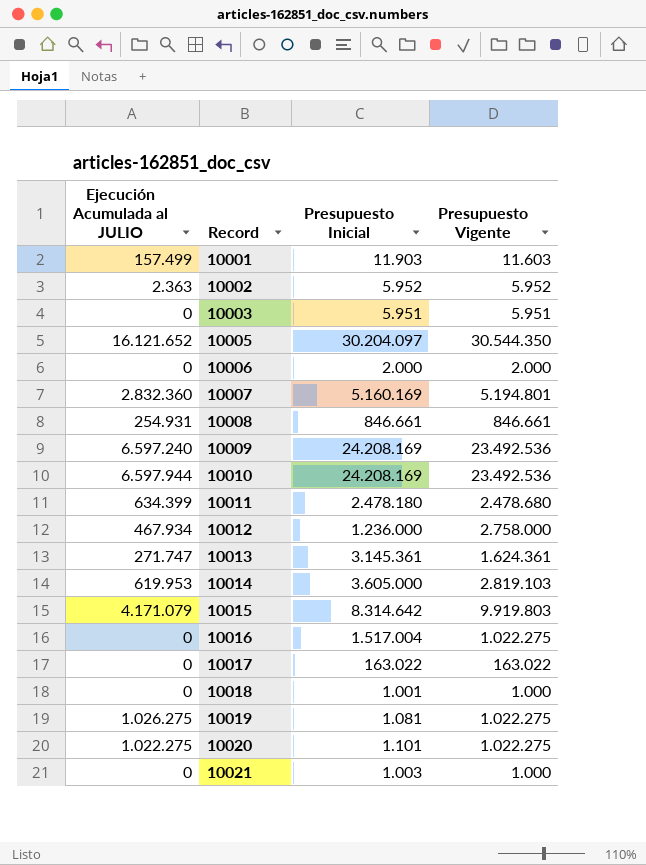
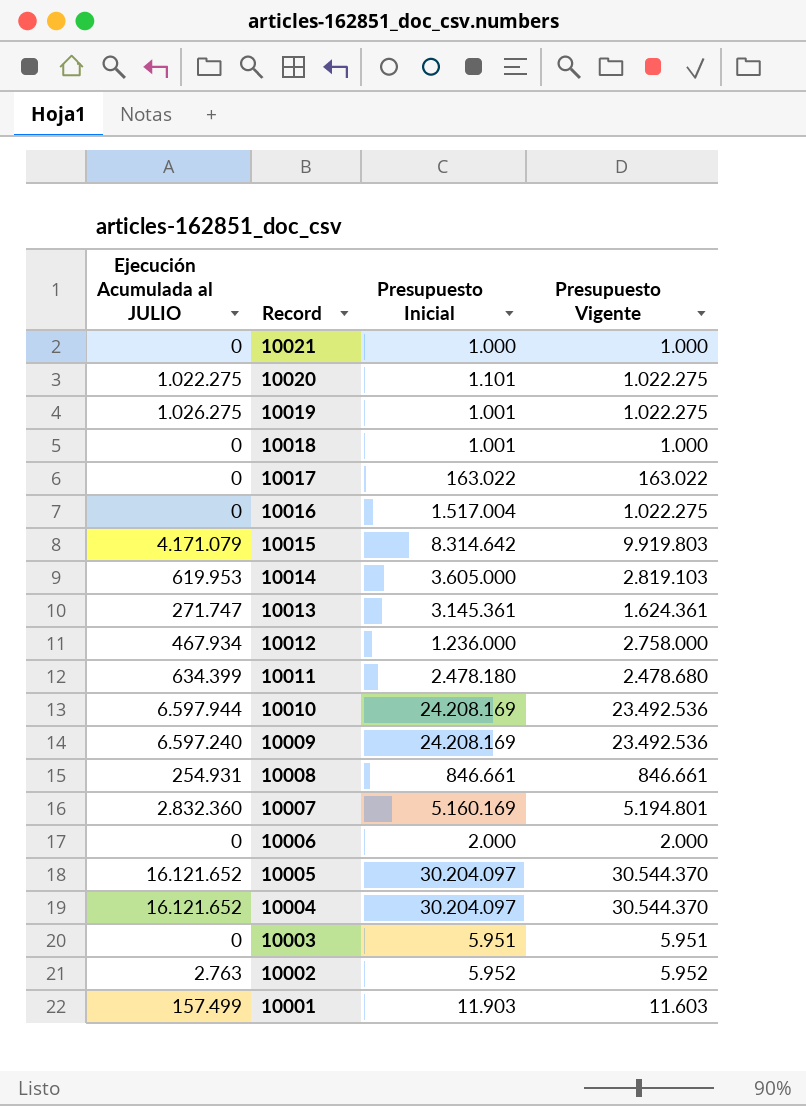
row order: Record ascending -> Record descending
10021 | Presupuesto Inicial: 1.003 -> 1.000
10019 | Presupuesto Inicial: 1.081 -> 1.001
10005 | Presupuesto Vigente: 30.544.350 -> 30.544.370
row 10004: none -> 16.121.652 | 30.204.097 | 30.544.370
10002 | Ejecución Acumulada al JULIO: 2.363 -> 2.763

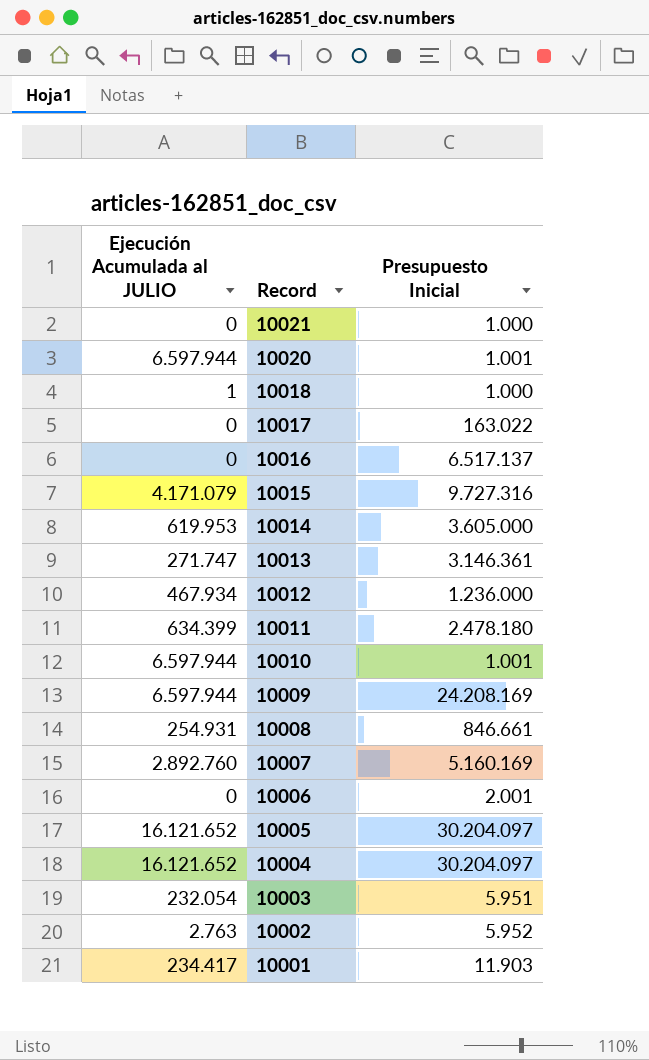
column Presupuesto Vigente | position: 4 -> none
row 10019: 1.026.275 | 1.001 | 1.022.275 -> none
10020 | Ejecución Acumulada al JULIO: 1.022.275 -> 6.597.944
10020 | Presupuesto Inicial: 1.101 -> 1.001
10018 | Ejecución Acumulada al JULIO: 0 -> 1
10018 | Presupuesto Inicial: 1.001 -> 1.000
10016 | Presupuesto Inicial: 1.517.004 -> 6.517.137
10015 | Presupuesto Inicial: 8.314.642 -> 9.727.316
10013 | Presupuesto Inicial: 3.145.361 -> 3.146.361
10010 | Presupuesto Inicial: 24.208.169 -> 1.001
10009 | Ejecución Acumulada al JULIO: 6.597.240 -> 6.597.944
10007 | Ejecución Acumulada al JULIO: 2.832.360 -> 2.892.760
10006 | Presupuesto Inicial: 2.000 -> 2.001
10003 | Ejecución Acumulada al JULIO: 0 -> 232.054
10001 | Ejecución Acumulada al JULIO: 157.499 -> 234.417

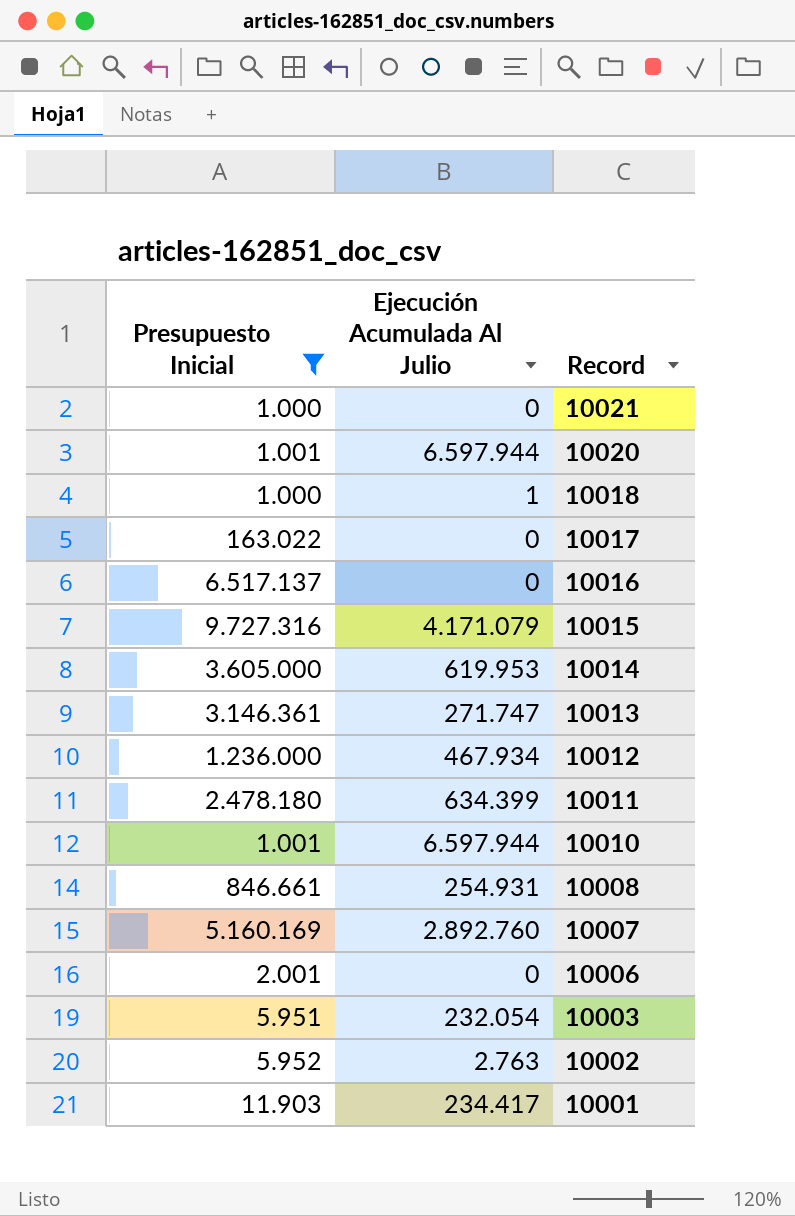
filter: none -> Presupuesto Inicial <= 9.727.316
column Presupuesto Inicial | position: 3 -> 1
column name: Ejecución Acumulada al JULIO -> Ejecución Acumulada Al Julio

